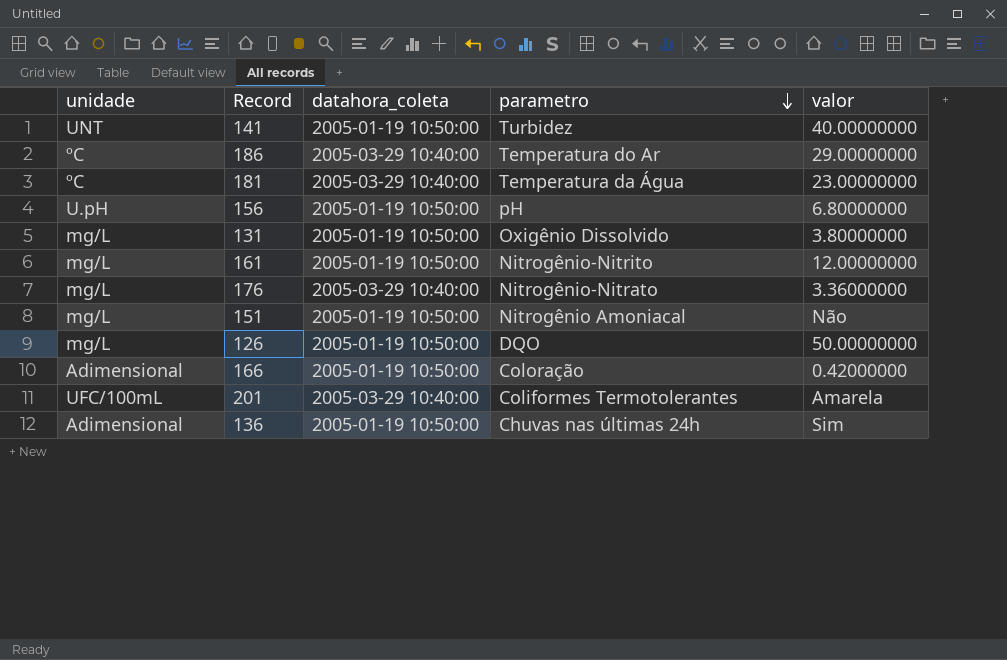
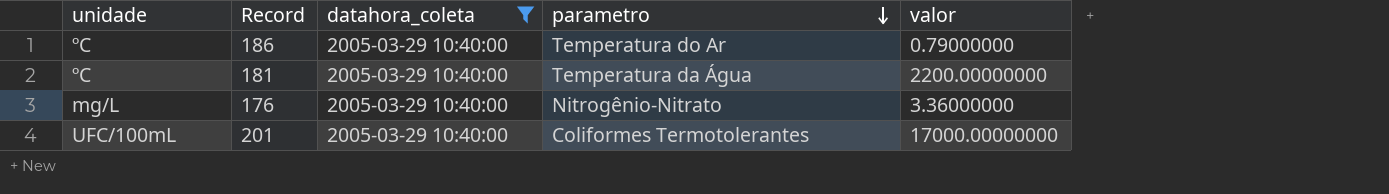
filter: none -> datahora_coleta = 2005-03-29 10:40:00
186 | valor: 29.00000000 -> 0.79000000
181 | valor: 23.00000000 -> 2200.00000000
201 | valor: Amarela -> 17000.00000000

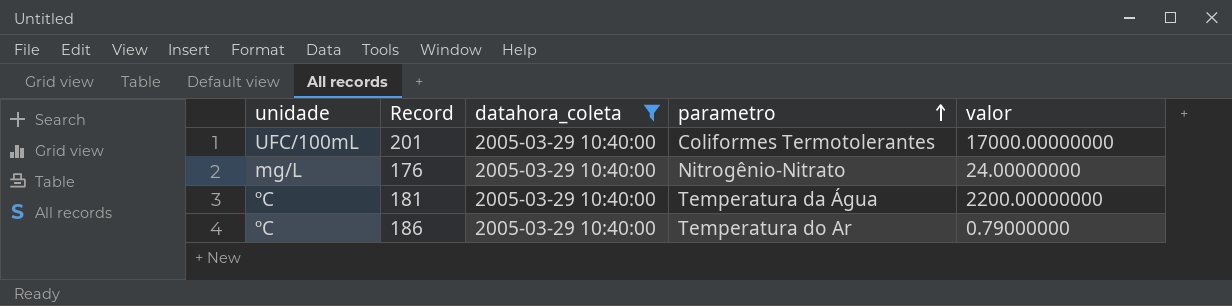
row order: parametro descending -> parametro ascending
176 | valor: 3.36000000 -> 24.00000000

